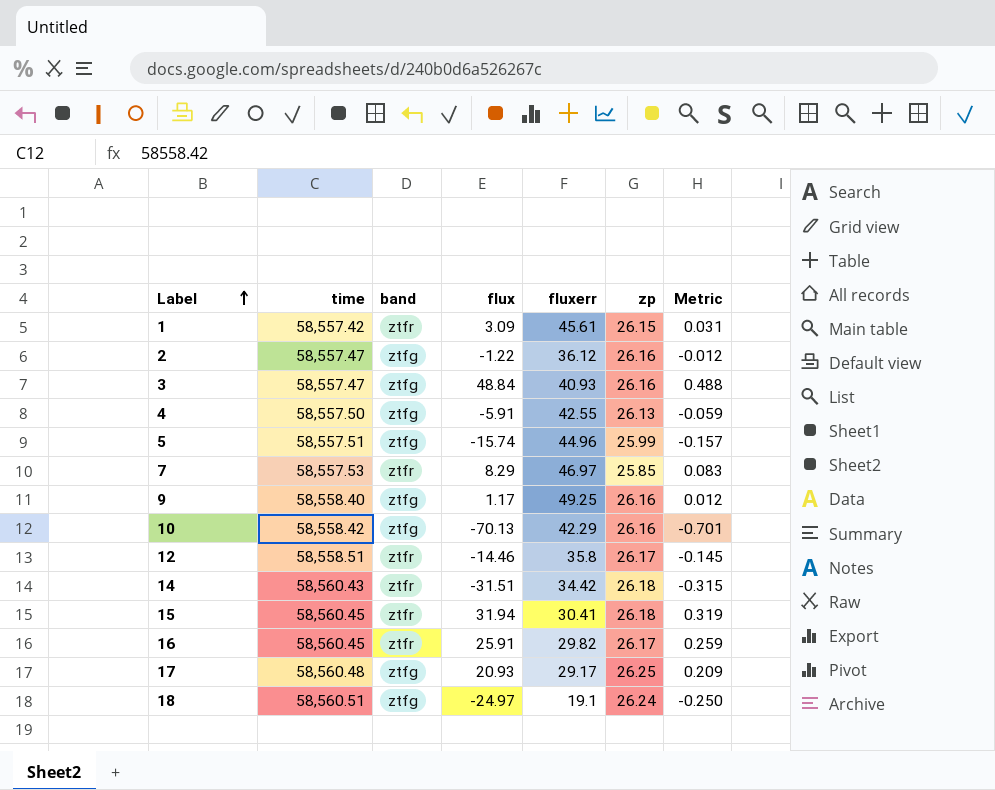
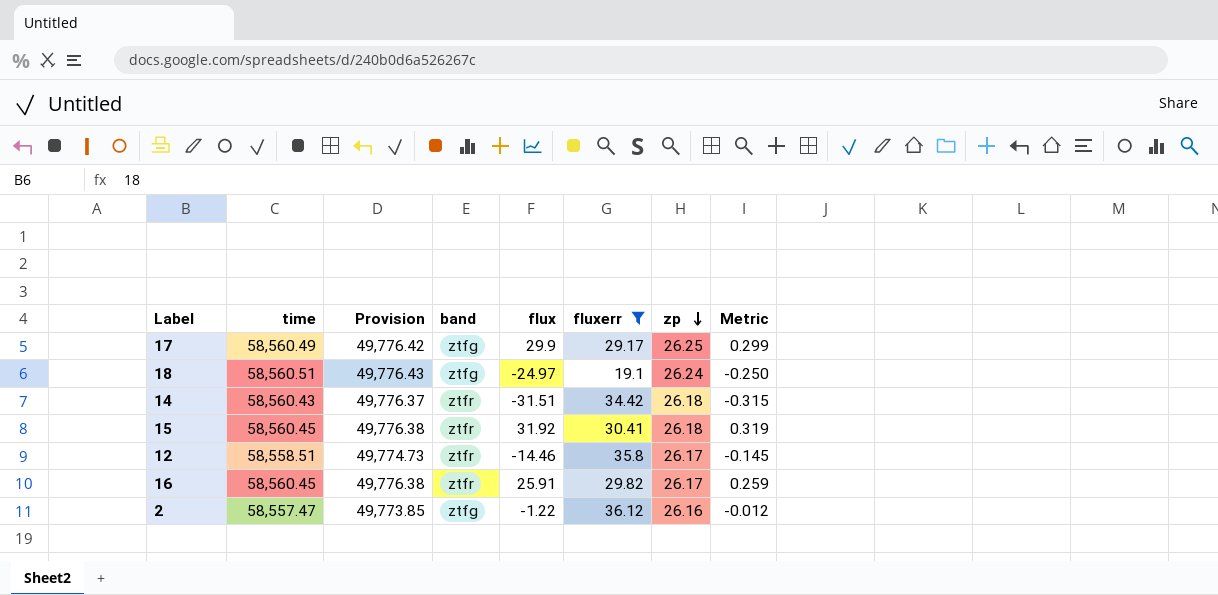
filter: none -> fluxerr <= 36.12
row order: Label ascending -> zp descending
column Provision | formula: none -> [time] * 0.85
17 | time: 58,560.48 -> 58,560.49
17 | flux: 20.93 -> 29.9
17 | Metric: 0.209 -> 0.299
15 | flux: 31.94 -> 31.92

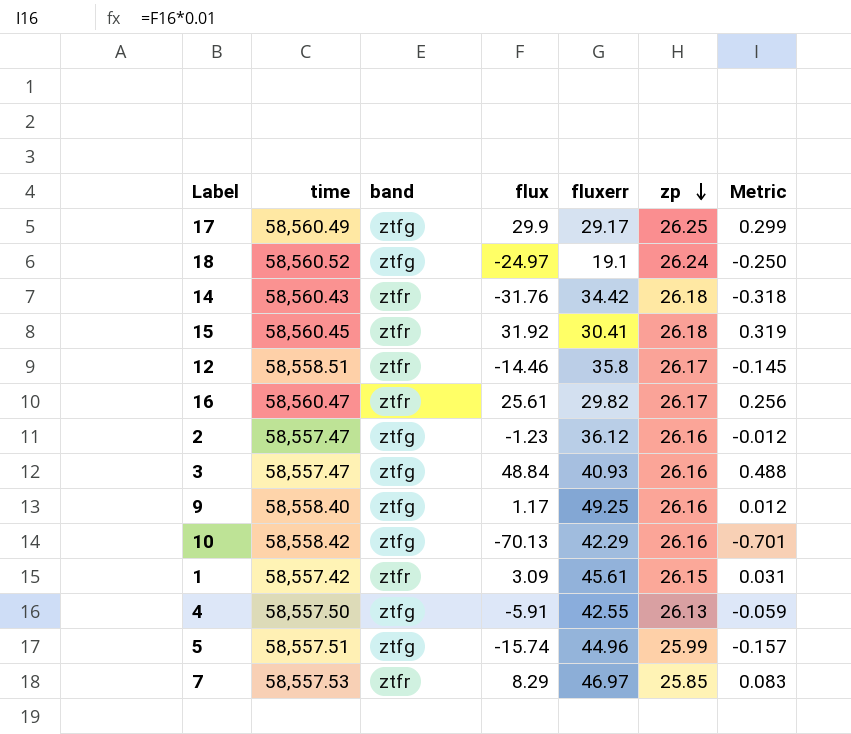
filter: fluxerr <= 36.12 -> none
column Provision | formula: [time] * 0.85 -> none
18 | time: 58,560.51 -> 58,560.52
14 | flux: -31.51 -> -31.76
14 | Metric: -0.315 -> -0.318
16 | time: 58,560.45 -> 58,560.47
16 | flux: 25.91 -> 25.61
16 | Metric: 0.259 -> 0.256
2 | flux: -1.22 -> -1.23

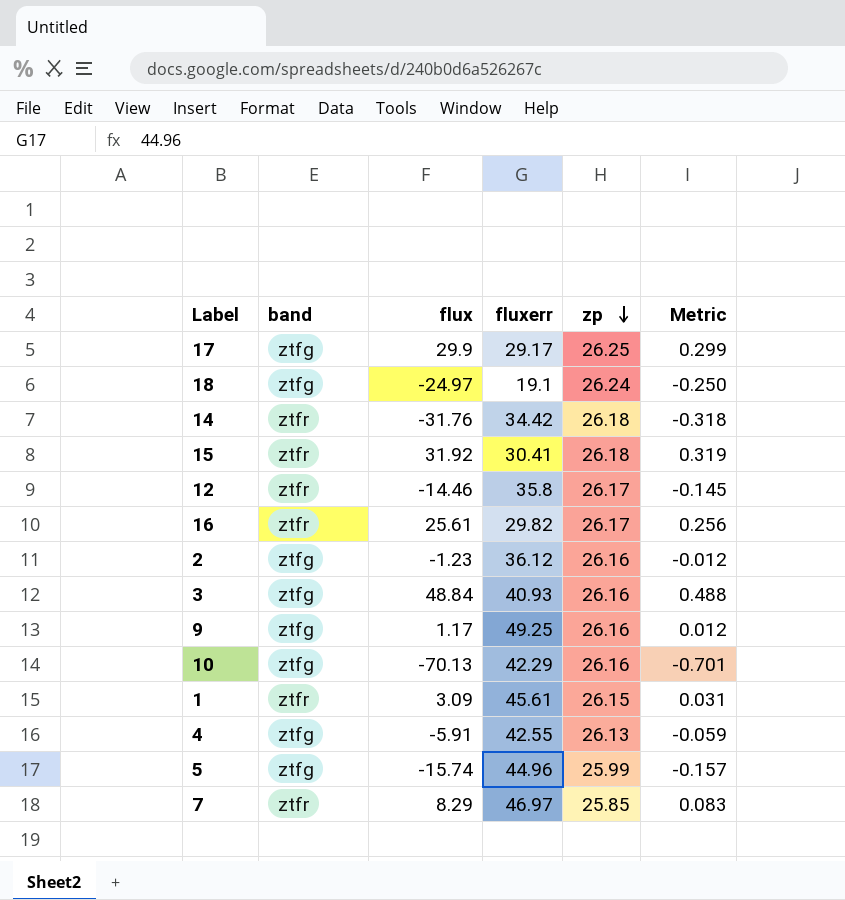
column time | position: 2 -> none

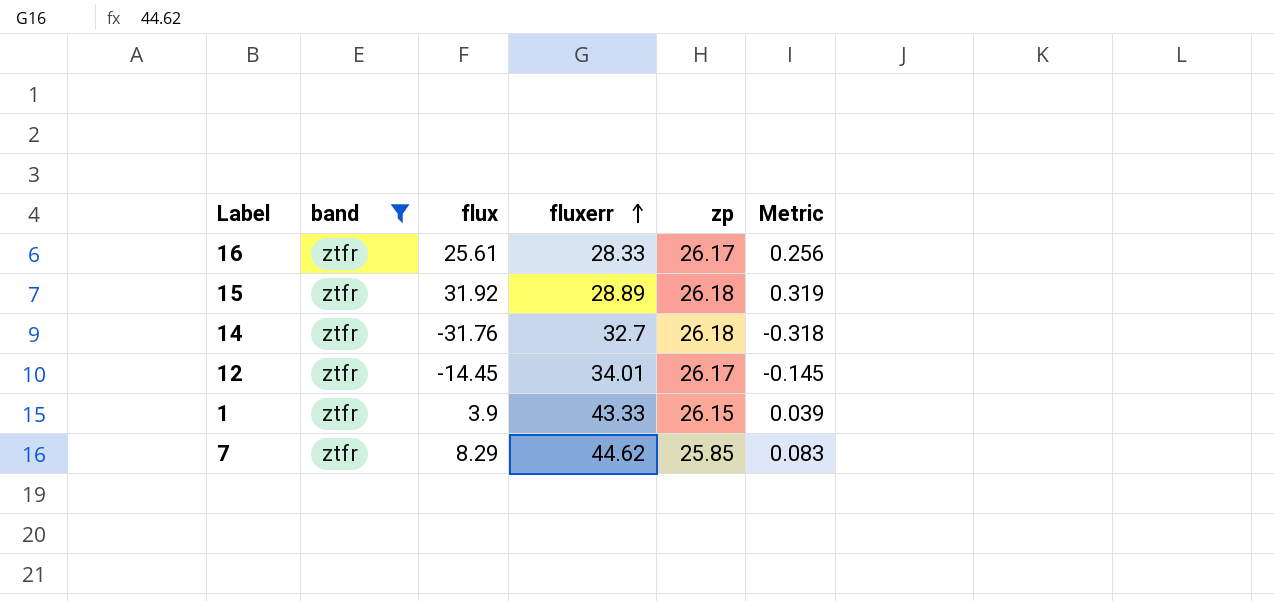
filter: none -> band = ztfr
row order: zp descending -> fluxerr ascending
16 | fluxerr: 29.82 -> 28.33
15 | fluxerr: 30.41 -> 28.89
14 | fluxerr: 34.42 -> 32.7
12 | flux: -14.46 -> -14.45
12 | fluxerr: 35.8 -> 34.01
1 | flux: 3.09 -> 3.9
1 | fluxerr: 45.61 -> 43.33
1 | Metric: 0.031 -> 0.039
7 | fluxerr: 46.97 -> 44.62

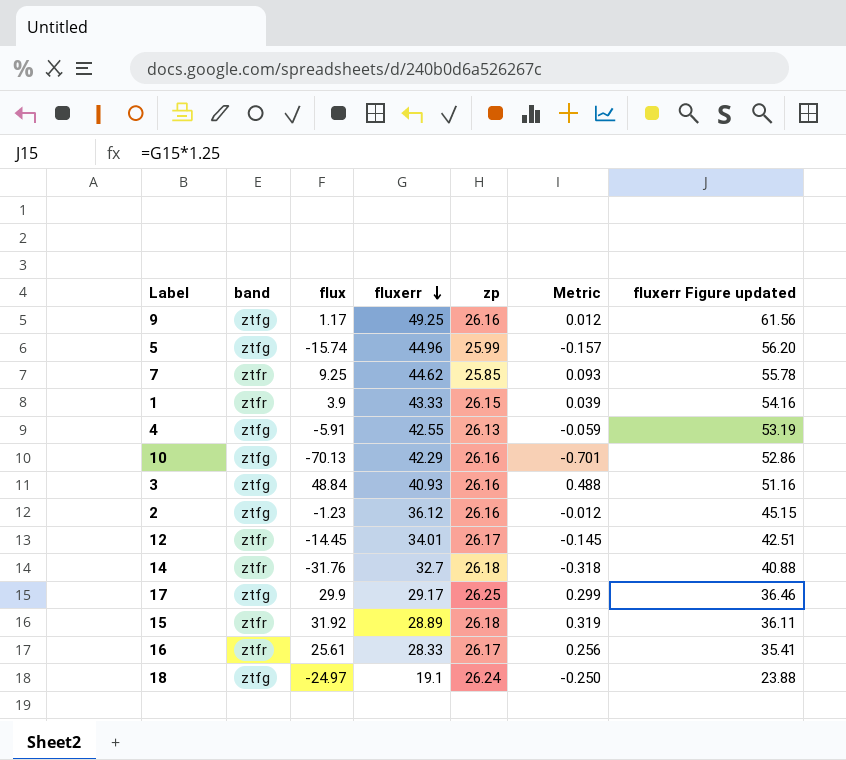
filter: band = ztfr -> none
row order: fluxerr ascending -> fluxerr descending
column fluxerr Figure updated | formula: none -> [fluxerr] * 1.25
7 | flux: 8.29 -> 9.25
7 | Metric: 0.083 -> 0.093

